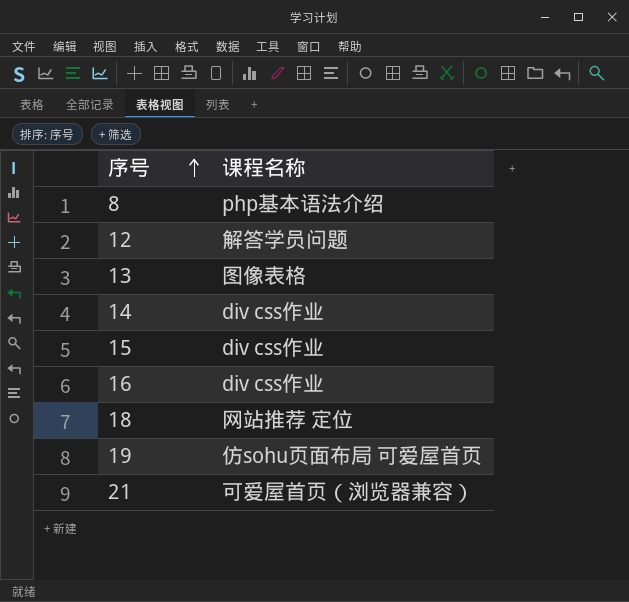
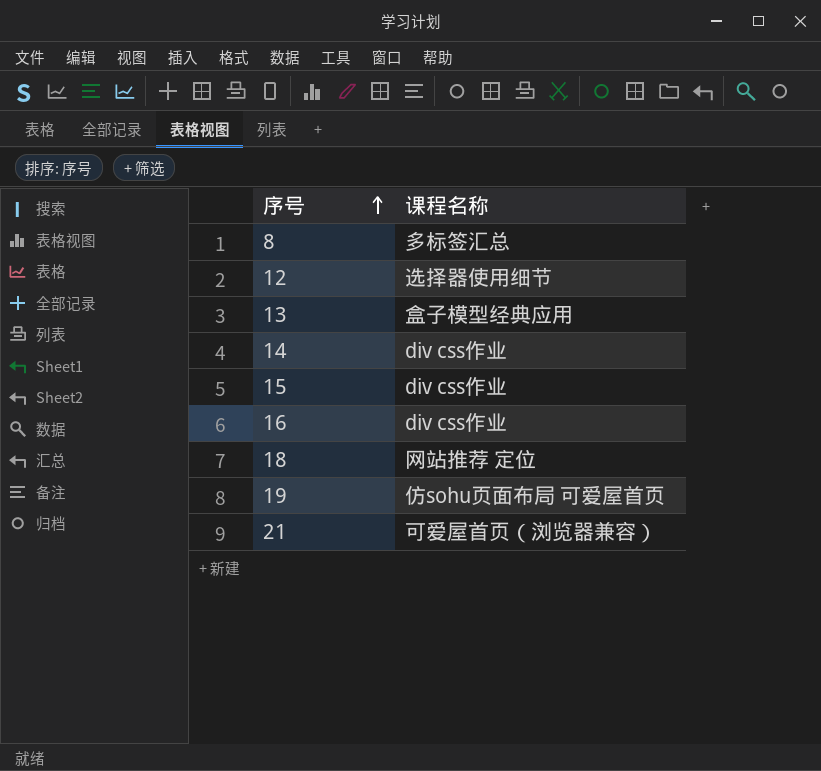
8 | 课程名称: php基本语法介绍 -> 多标签汇总
12 | 课程名称: 解答学员问题 -> 选择器使用细节
13 | 课程名称: 图像表格 -> 盒子模型经典应用

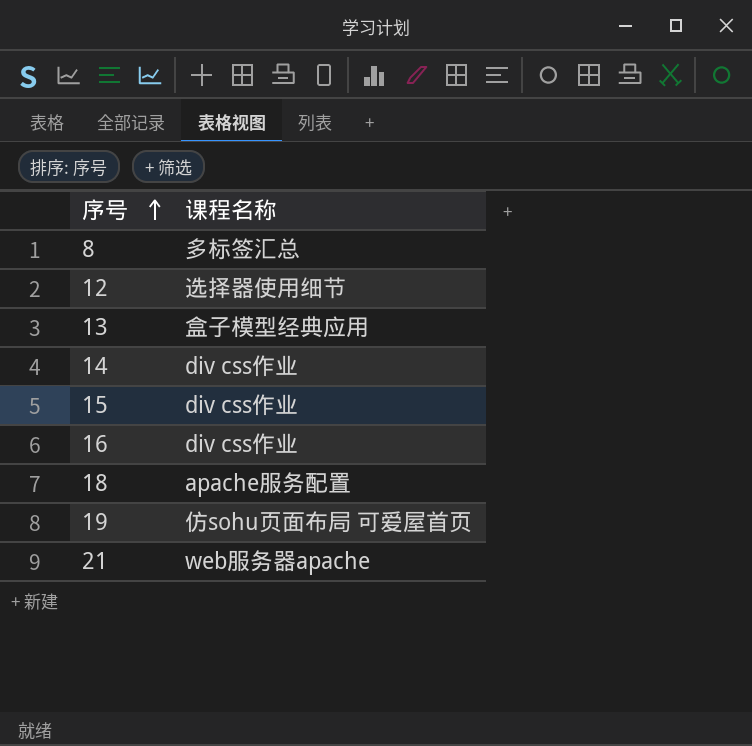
18 | 课程名称: 网站推荐 定位 -> apache服务配置
21 | 课程名称: 可爱屋首页（浏览器兼容） -> web服务器apache

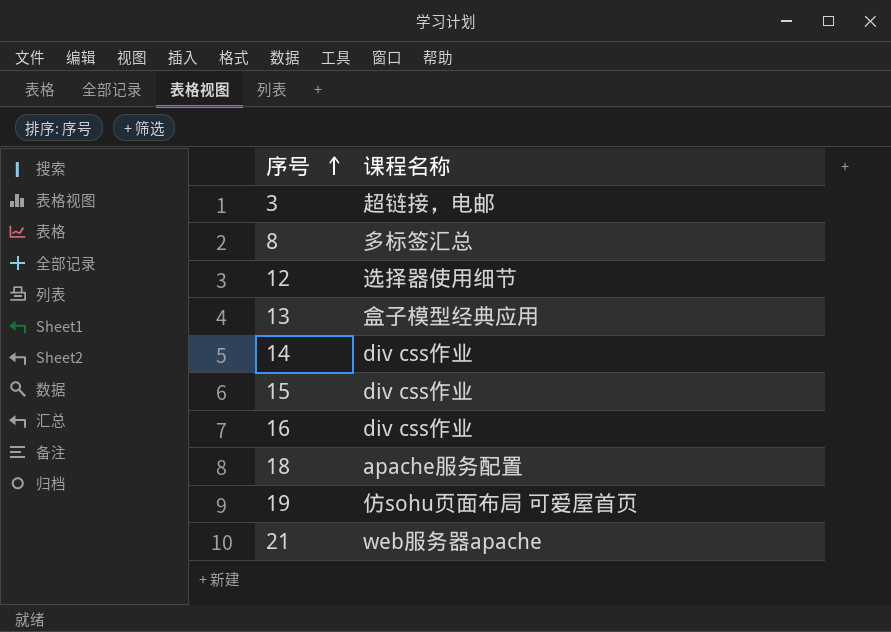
row 3: none -> 超链接，电邮

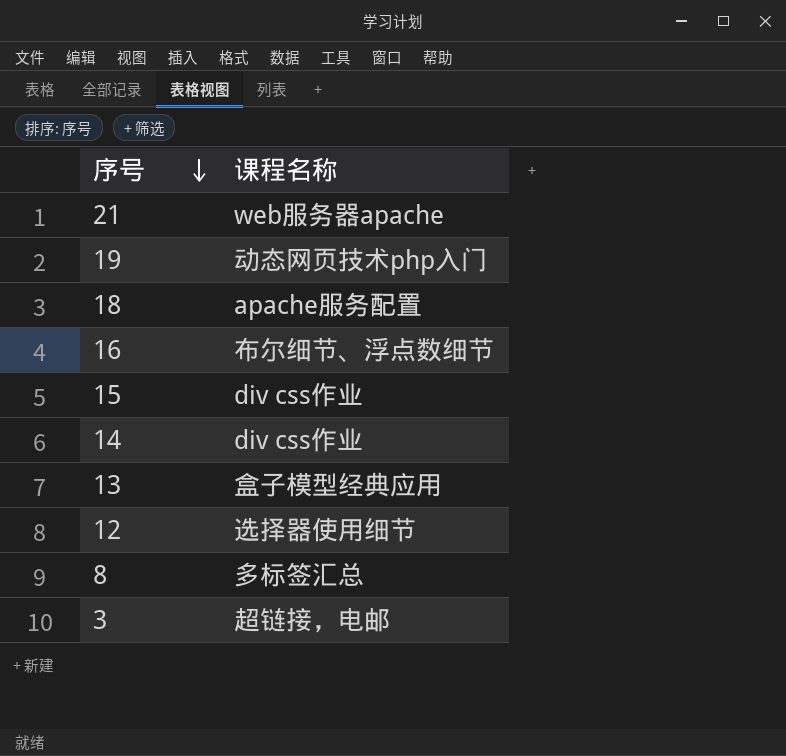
row order: 序号 ascending -> 序号 descending
19 | 课程名称: 仿sohu页面布局 可爱屋首页 -> 动态网页技术php入门
16 | 课程名称: div css作业 -> 布尔细节、浮点数细节

